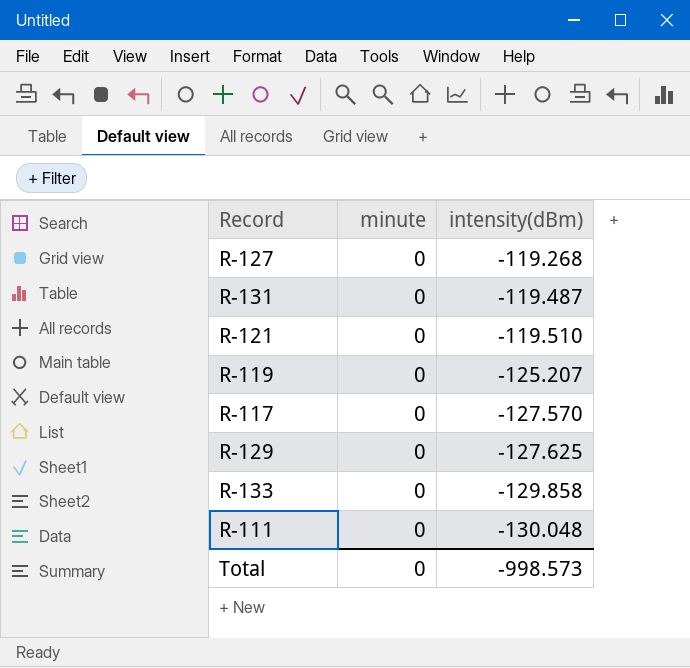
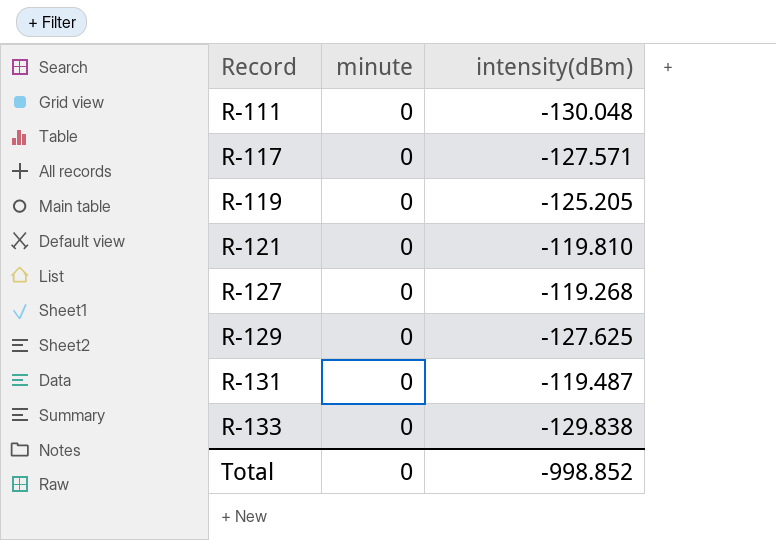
row order: intensity(dBm) descending -> Record ascending
R-117 | intensity(dBm): -127.570 -> -127.571
R-119 | intensity(dBm): -125.207 -> -125.205
R-121 | intensity(dBm): -119.510 -> -119.810
R-133 | intensity(dBm): -129.858 -> -129.838
Total | intensity(dBm): -998.573 -> -998.852

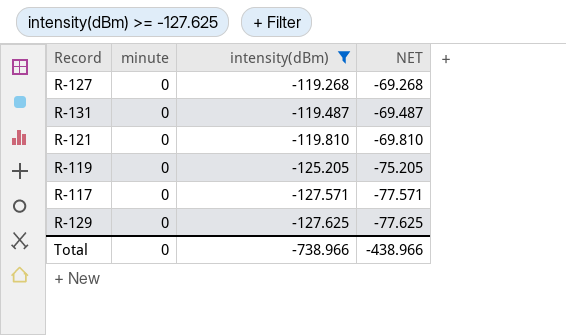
filter: none -> intensity(dBm) >= -127.625
row order: Record ascending -> intensity(dBm) descending
column NET | formula: none -> [intensity(dBm)] + 50
Total | intensity(dBm): -998.852 -> -738.966

